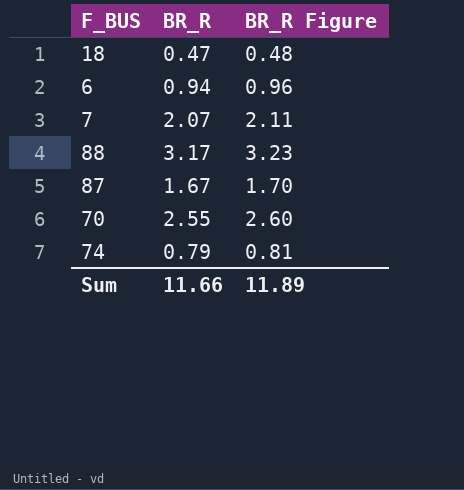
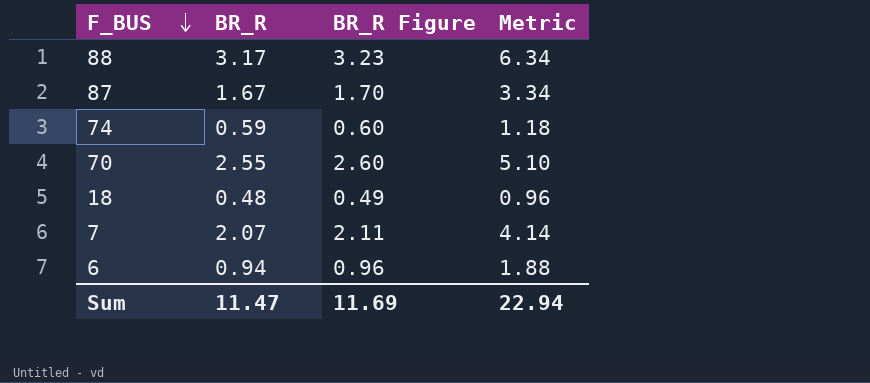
row order: none -> F_BUS descending
column Metric | formula: none -> [BR_R] * 2
74 | BR_R: 0.79 -> 0.59
74 | BR_R Figure: 0.81 -> 0.60
18 | BR_R: 0.47 -> 0.48
18 | BR_R Figure: 0.48 -> 0.49
Sum | BR_R: 11.66 -> 11.47
Sum | BR_R Figure: 11.89 -> 11.69

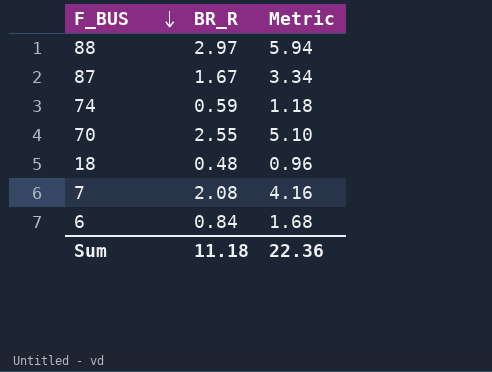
column BR_R Figure | formula: [BR_R] * 1.02 -> none
88 | BR_R: 3.17 -> 2.97
88 | Metric: 6.34 -> 5.94
7 | BR_R: 2.07 -> 2.08
7 | Metric: 4.14 -> 4.16
6 | BR_R: 0.94 -> 0.84
6 | Metric: 1.88 -> 1.68
Sum | BR_R: 11.47 -> 11.18
Sum | Metric: 22.94 -> 22.36

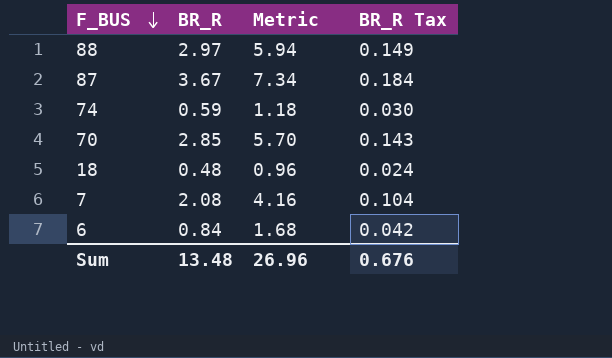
column BR_R Tax | formula: none -> [BR_R] * 0.05
87 | BR_R: 1.67 -> 3.67
87 | Metric: 3.34 -> 7.34
70 | BR_R: 2.55 -> 2.85
70 | Metric: 5.10 -> 5.70
Sum | BR_R: 11.18 -> 13.48
Sum | Metric: 22.36 -> 26.96

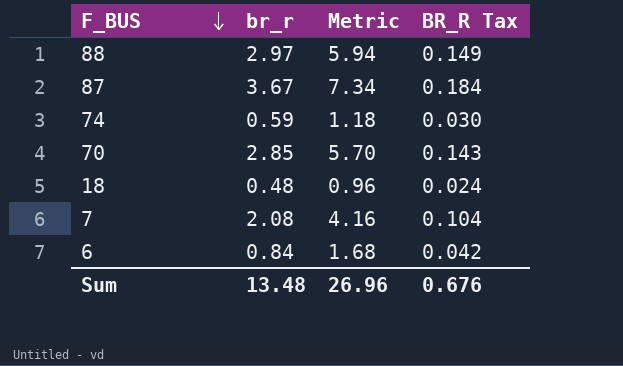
column name: BR_R -> br_r

